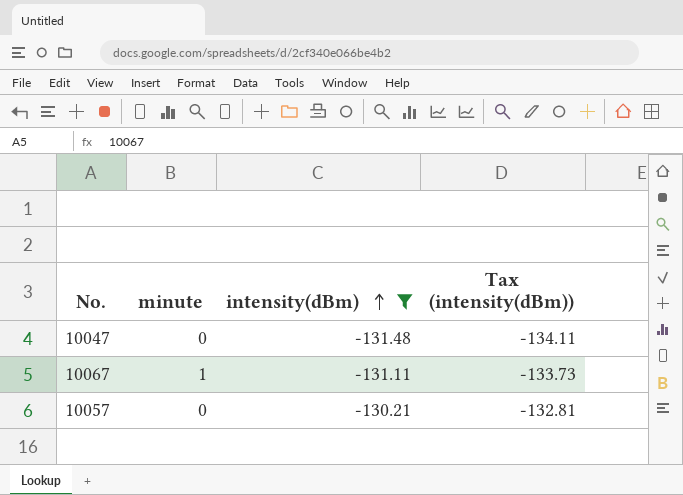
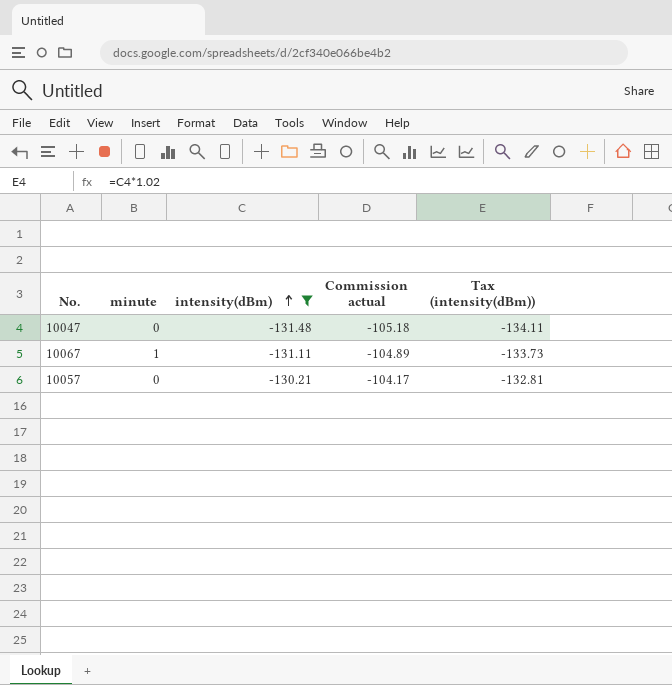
column Commission actual | formula: none -> [intensity(dBm)] * 0.8

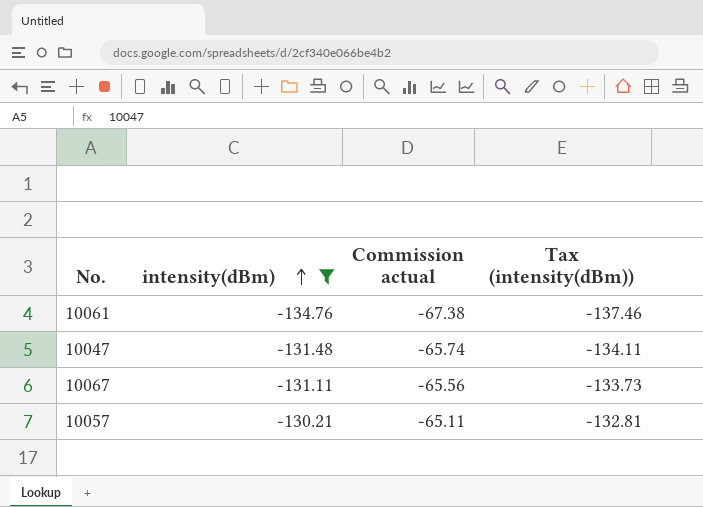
column minute | position: 2 -> none
column Commission actual | formula: [intensity(dBm)] * 0.8 -> [intensity(dBm)] * 0.5
row 10061: none -> -134.76 | -67.38 | -137.46

